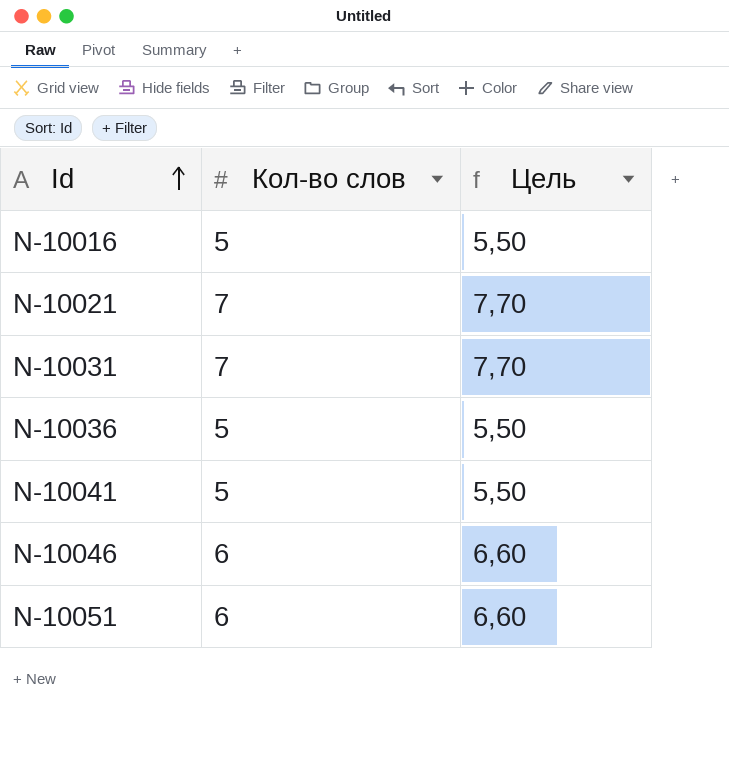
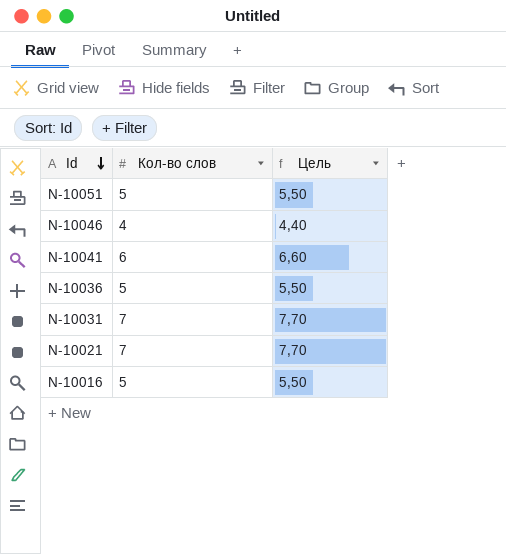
row order: Id ascending -> Id descending
N-10051 | Кол-во слов: 6 -> 5
N-10051 | Цель: 6,60 -> 5,50
N-10046 | Кол-во слов: 6 -> 4
N-10046 | Цель: 6,60 -> 4,40
N-10041 | Кол-во слов: 5 -> 6
N-10041 | Цель: 5,50 -> 6,60

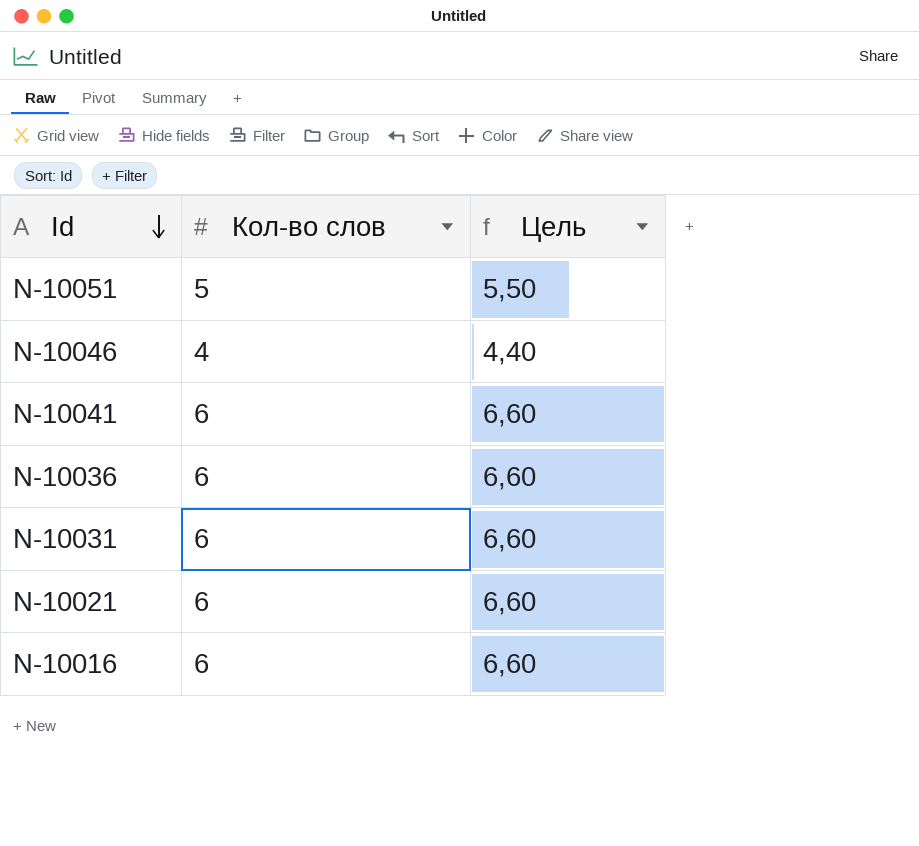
N-10036 | Кол-во слов: 5 -> 6
N-10036 | Цель: 5,50 -> 6,60
N-10031 | Кол-во слов: 7 -> 6
N-10031 | Цель: 7,70 -> 6,60
N-10021 | Кол-во слов: 7 -> 6
N-10021 | Цель: 7,70 -> 6,60
N-10016 | Кол-во слов: 5 -> 6
N-10016 | Цель: 5,50 -> 6,60

